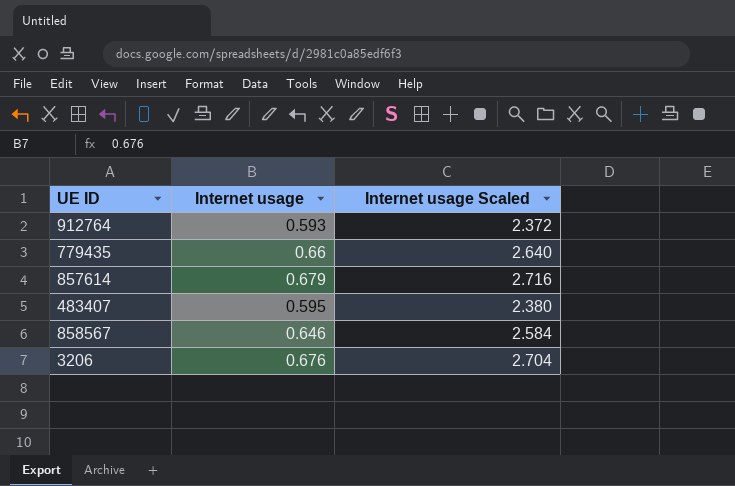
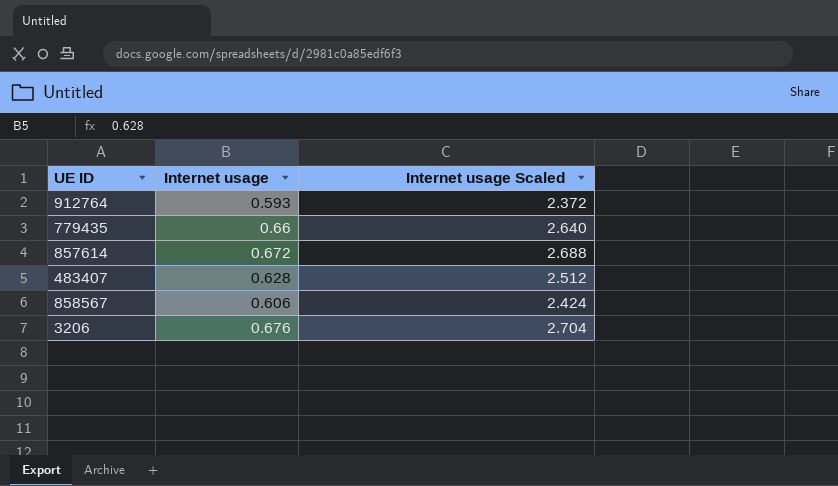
857614 | Internet usage: 0.679 -> 0.672
857614 | Internet usage Scaled: 2.716 -> 2.688
483407 | Internet usage: 0.595 -> 0.628
483407 | Internet usage Scaled: 2.380 -> 2.512
858567 | Internet usage: 0.646 -> 0.606
858567 | Internet usage Scaled: 2.584 -> 2.424

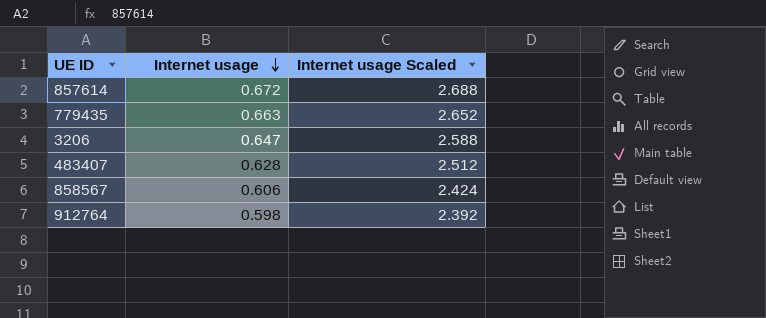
row order: none -> Internet usage descending
779435 | Internet usage: 0.66 -> 0.663
779435 | Internet usage Scaled: 2.640 -> 2.652
3206 | Internet usage: 0.676 -> 0.647
3206 | Internet usage Scaled: 2.704 -> 2.588
912764 | Internet usage: 0.593 -> 0.598
912764 | Internet usage Scaled: 2.372 -> 2.392

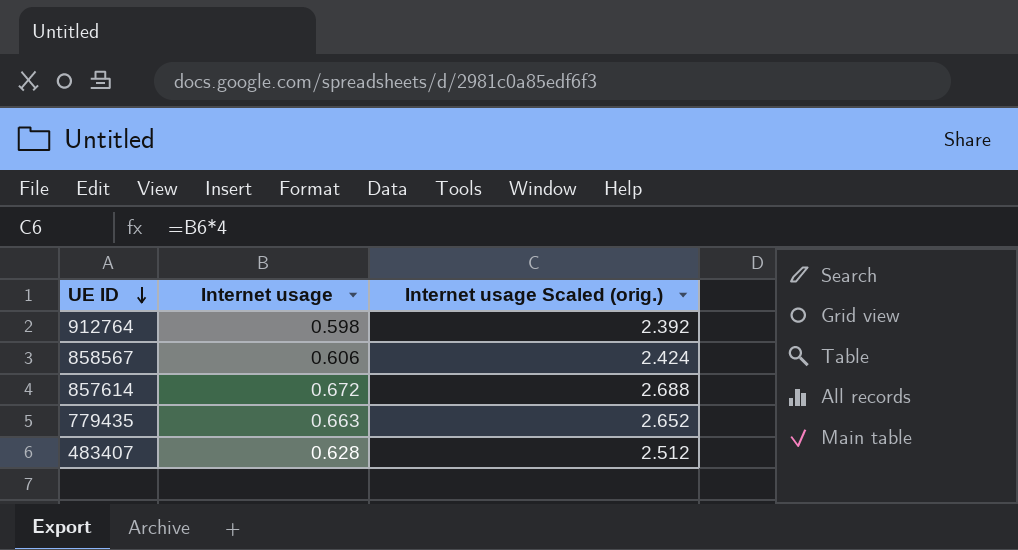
row order: Internet usage descending -> UE ID descending
column name: Internet usage Scaled -> Internet usage Scaled (orig.)
row 3206: 0.647 | 2.588 -> none

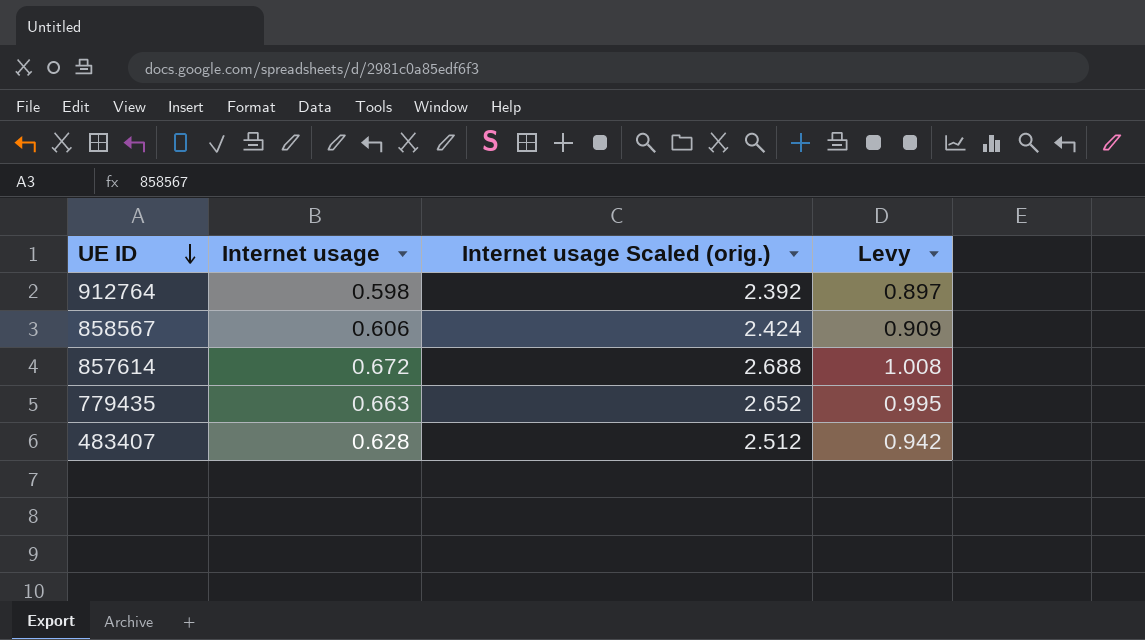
column Levy | formula: none -> [Internet usage] * 1.5

